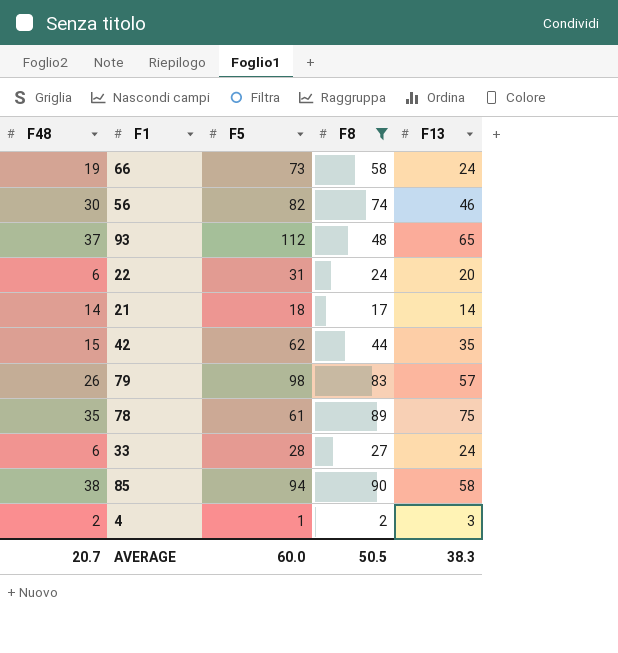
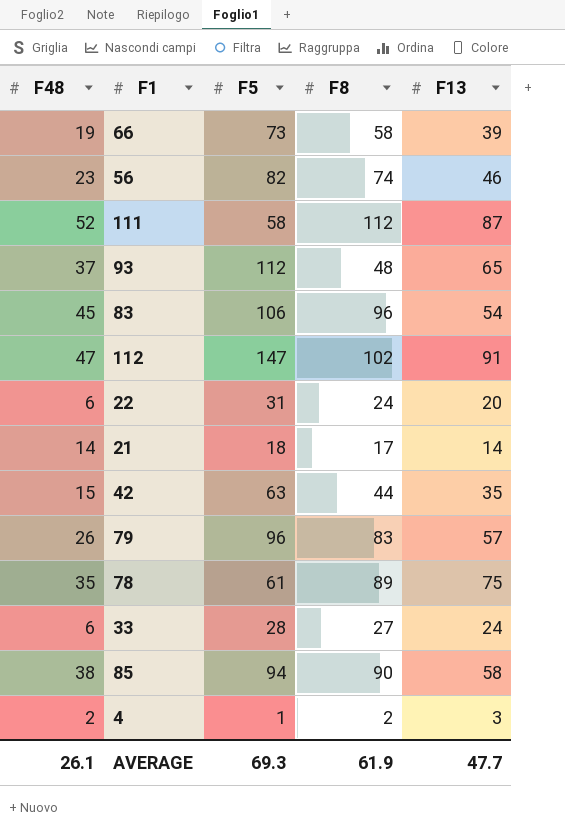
filter: F8 <= 90 -> none
66 | F13: 24 -> 39
56 | F48: 30 -> 23
42 | F5: 62 -> 63
79 | F5: 98 -> 96
AVERAGE | F48: 20.7 -> 26.1
AVERAGE | F5: 60.0 -> 69.3
AVERAGE | F8: 50.5 -> 61.9
AVERAGE | F13: 38.3 -> 47.7

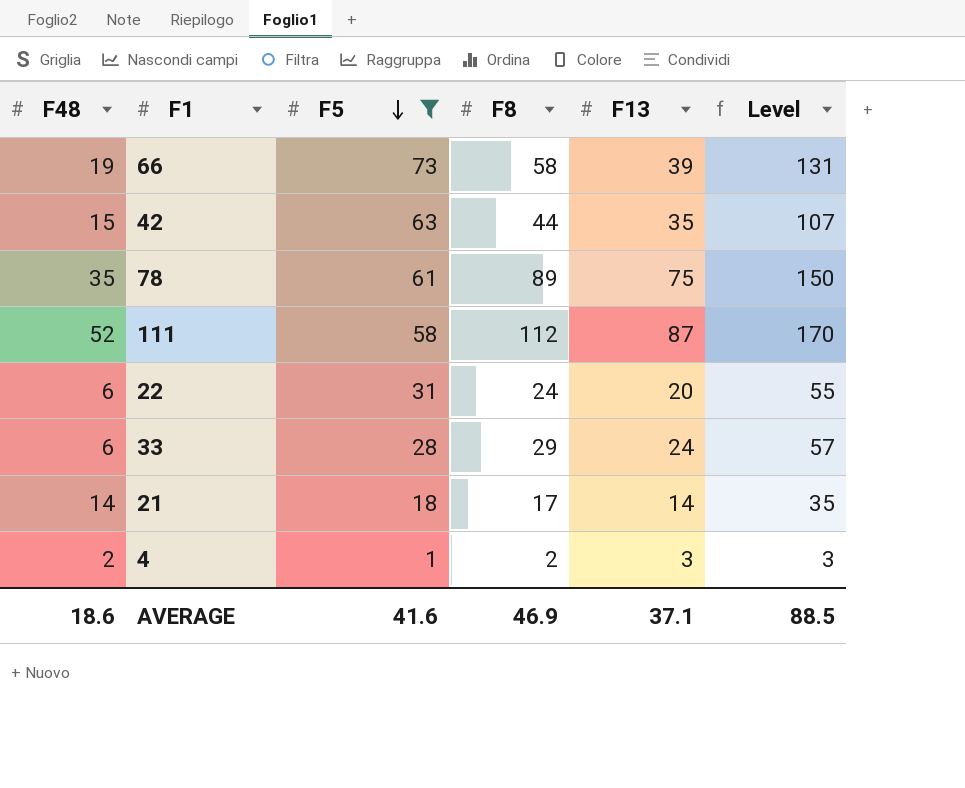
filter: none -> F5 <= 73
row order: none -> F5 descending
column Level | formula: none -> [F5] + [F8]
33 | F8: 27 -> 29
AVERAGE | F48: 26.1 -> 18.6
AVERAGE | F5: 69.3 -> 41.6
AVERAGE | F8: 61.9 -> 46.9
AVERAGE | F13: 47.7 -> 37.1

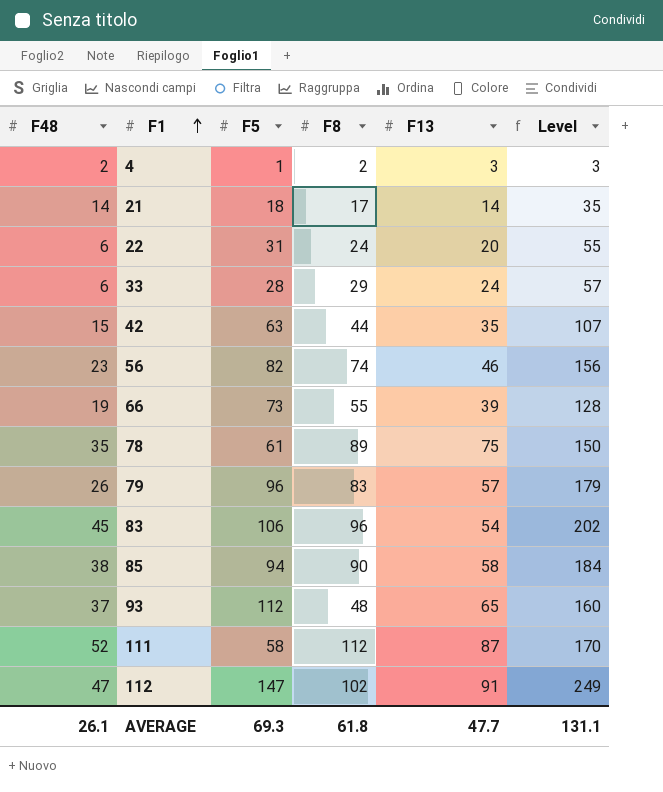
filter: F5 <= 73 -> none
row order: F5 descending -> F1 ascending
66 | F8: 58 -> 55
66 | Level: 131 -> 128
AVERAGE | F48: 18.6 -> 26.1
AVERAGE | F5: 41.6 -> 69.3
AVERAGE | F8: 46.9 -> 61.8
AVERAGE | F13: 37.1 -> 47.7
AVERAGE | Level: 88.5 -> 131.1

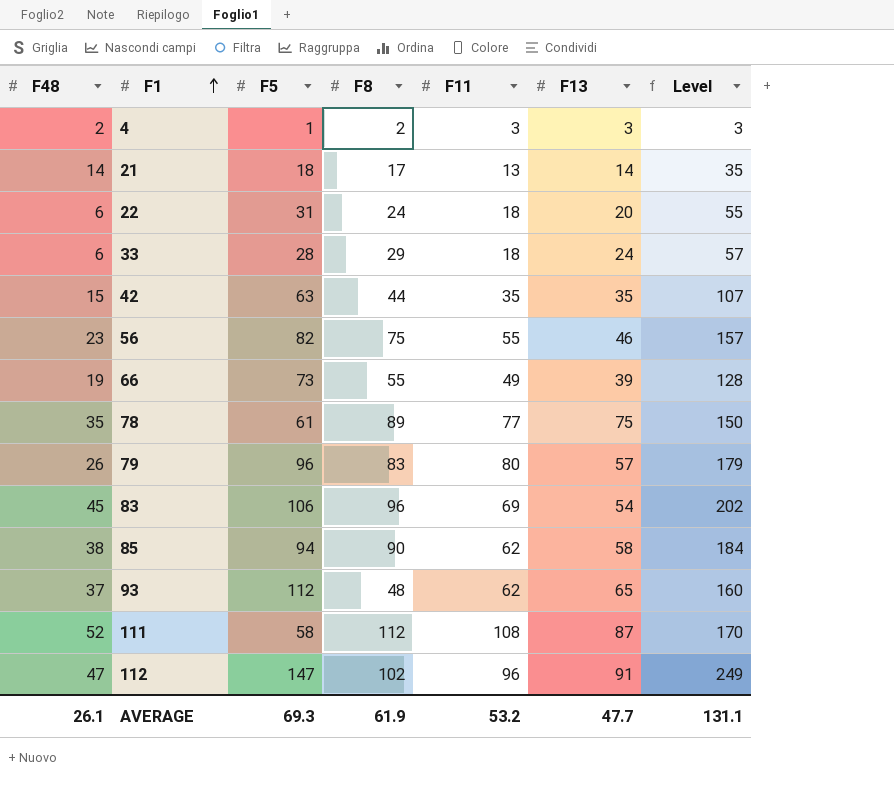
column F11 | position: none -> 5
56 | F8: 74 -> 75
56 | Level: 156 -> 157
AVERAGE | F8: 61.8 -> 61.9

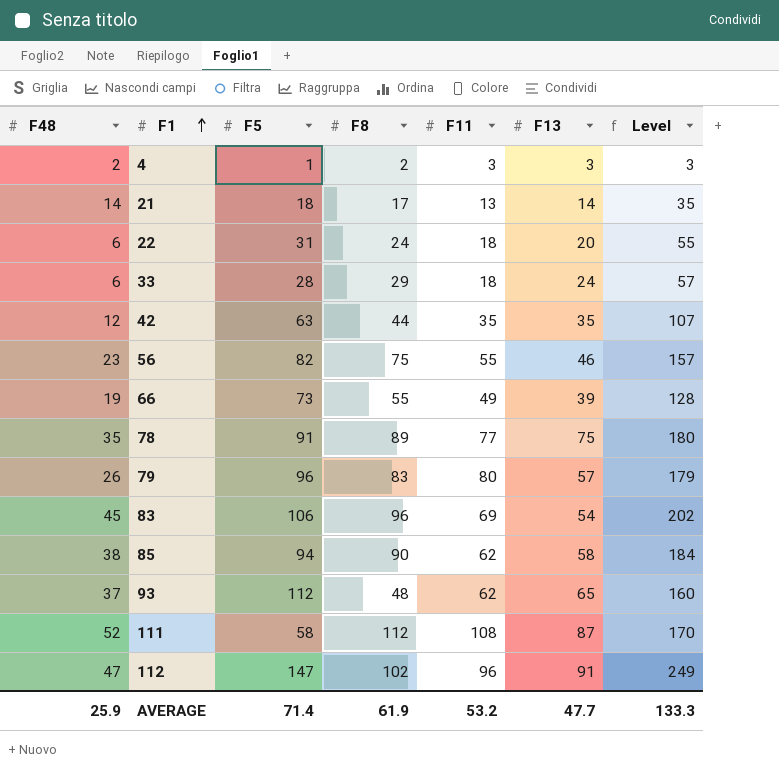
42 | F48: 15 -> 12
78 | F5: 61 -> 91
78 | Level: 150 -> 180
AVERAGE | F48: 26.1 -> 25.9
AVERAGE | F5: 69.3 -> 71.4
AVERAGE | Level: 131.1 -> 133.3

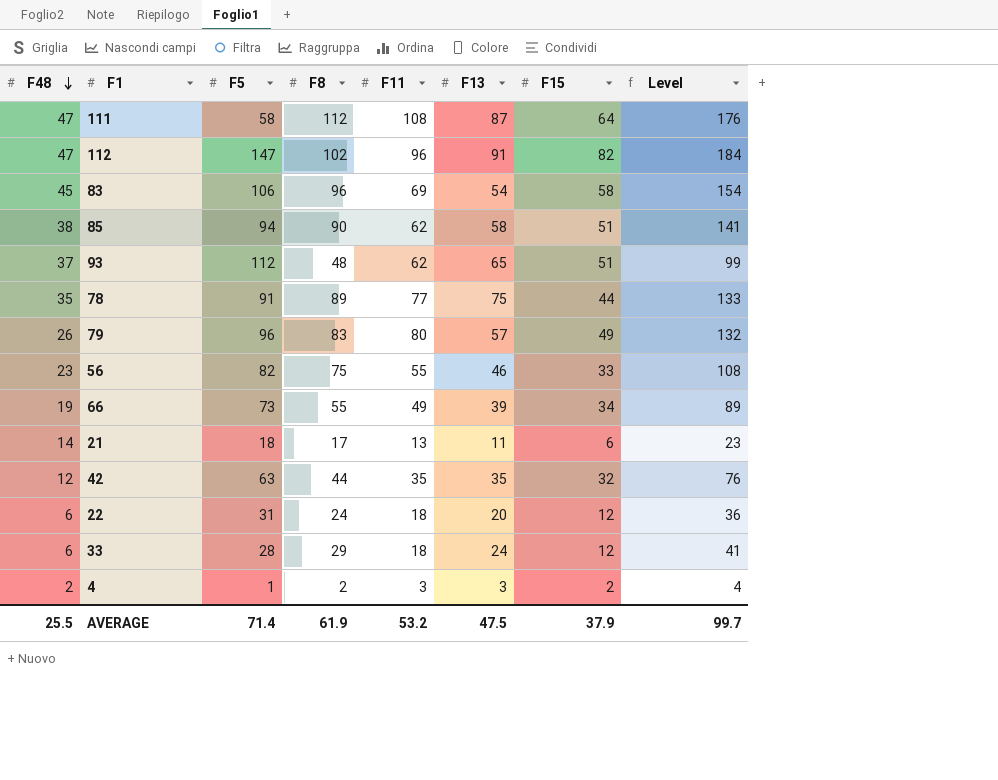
row order: F1 ascending -> F48 descending
column F15 | position: none -> 7
column Level | formula: [F5] + [F8] -> [F8] + [F15]
111 | F48: 52 -> 47
21 | F13: 14 -> 11
AVERAGE | F48: 25.9 -> 25.5
AVERAGE | F13: 47.7 -> 47.5
AVERAGE | Level: 133.3 -> 99.7

